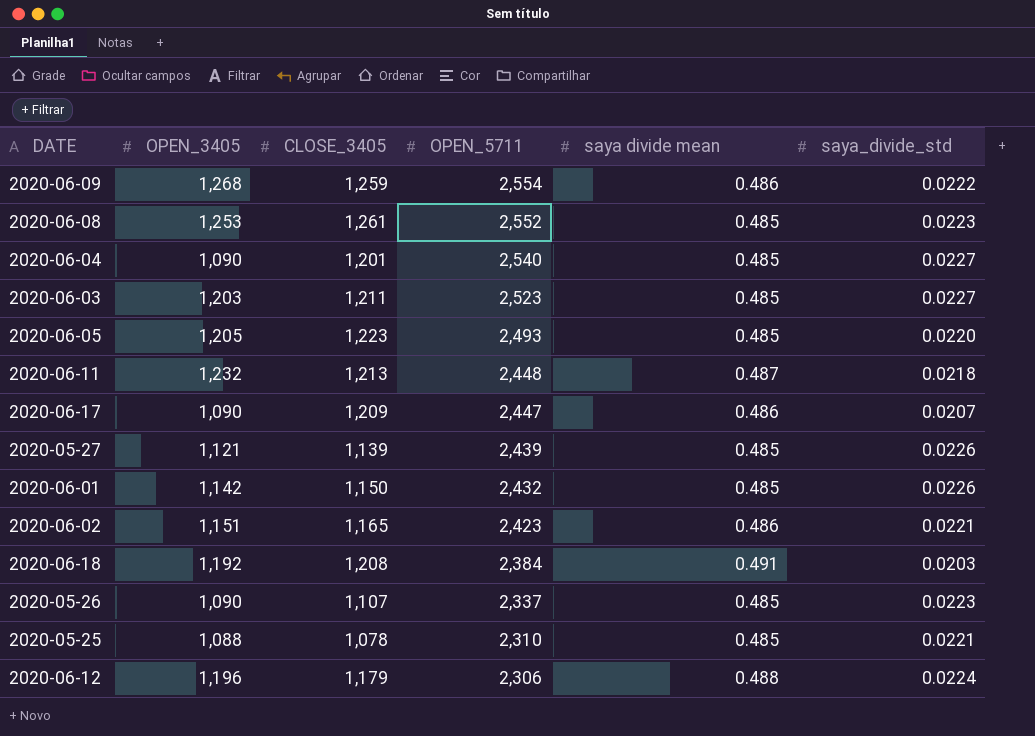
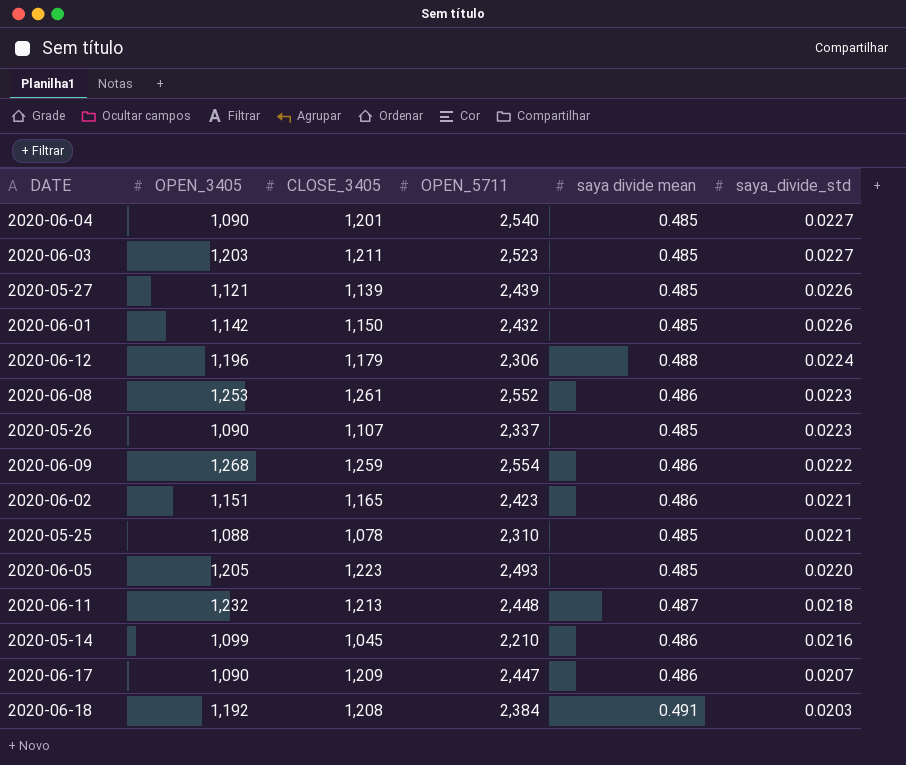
row order: OPEN_5711 descending -> saya_divide_std descending
2020-06-08 | saya divide mean: 0.485 -> 0.486
row 2020-05-14: none -> 1,099 | 1,045 | 2,210 | 0.486 | 0.0216

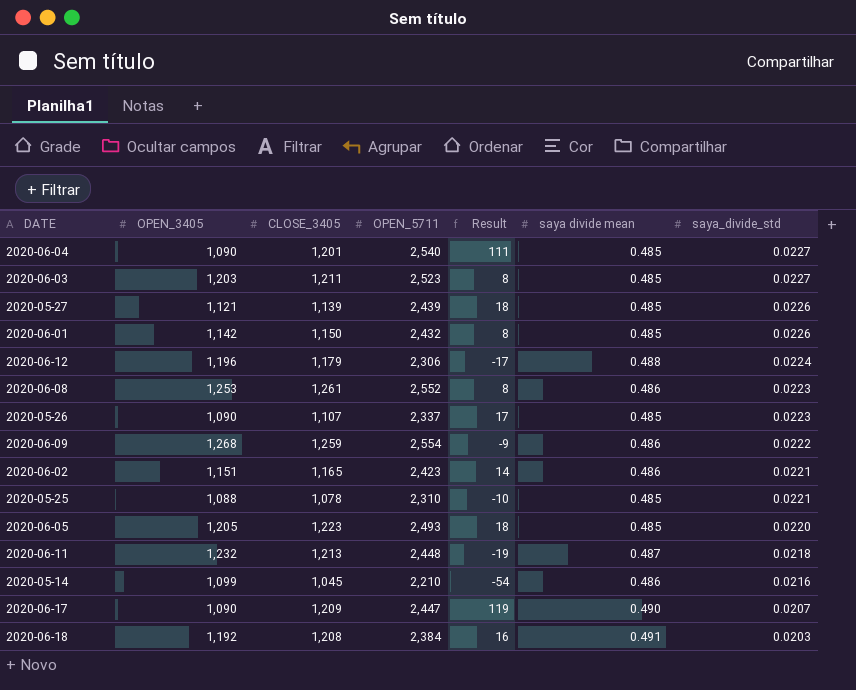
column Result | formula: none -> [CLOSE_3405] - [OPEN_3405]
2020-06-17 | saya divide mean: 0.486 -> 0.490

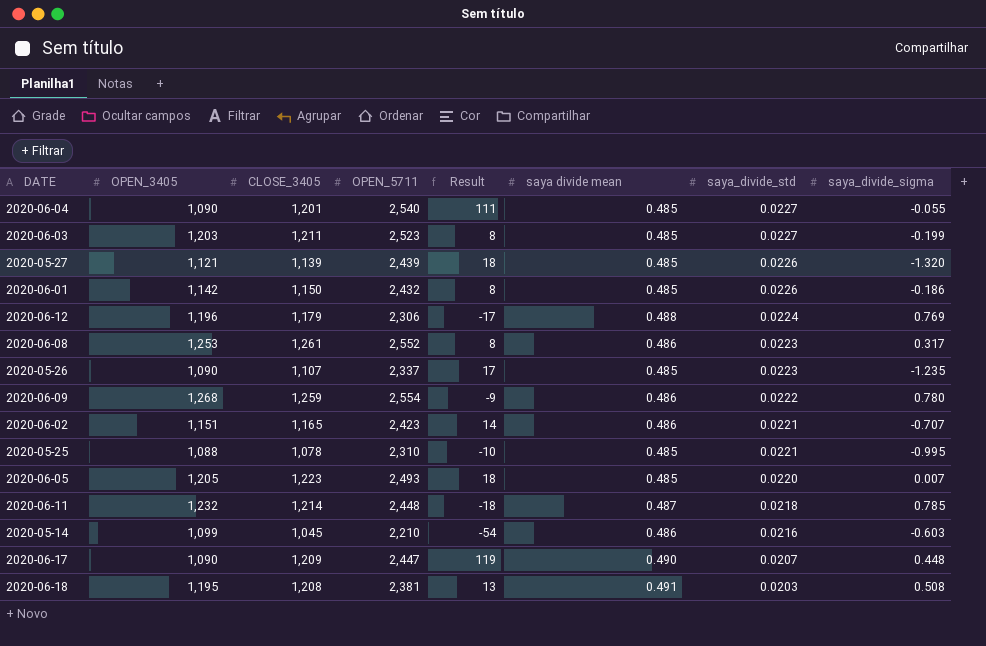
column saya_divide_sigma | position: none -> 8
2020-06-11 | CLOSE_3405: 1,213 -> 1,214
2020-06-11 | Result: -19 -> -18
2020-06-18 | OPEN_3405: 1,192 -> 1,195
2020-06-18 | OPEN_5711: 2,384 -> 2,381
2020-06-18 | Result: 16 -> 13

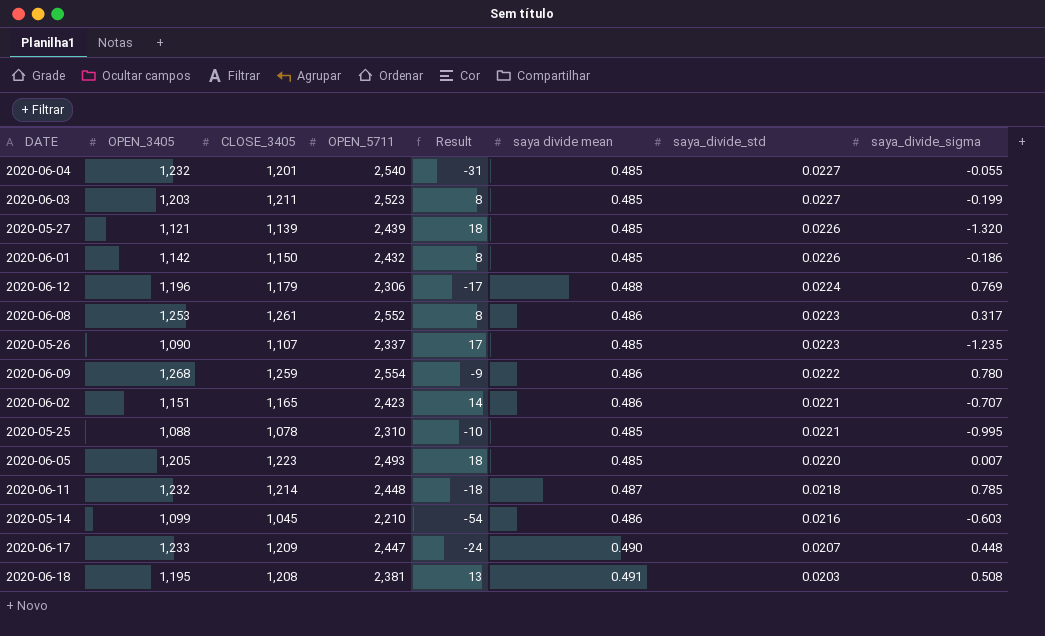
2020-06-04 | OPEN_3405: 1,090 -> 1,232
2020-06-04 | Result: 111 -> -31
2020-06-17 | OPEN_3405: 1,090 -> 1,233
2020-06-17 | Result: 119 -> -24

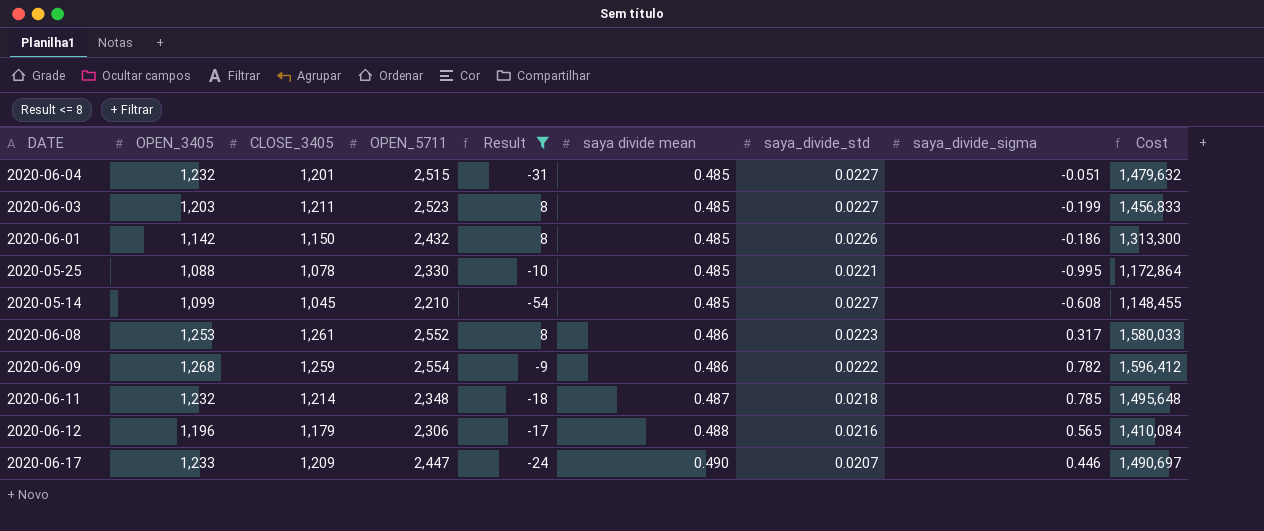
filter: none -> Result <= 8
row order: saya_divide_std descending -> saya divide mean ascending
column Cost | formula: none -> [OPEN_3405] * [CLOSE_3405]
2020-06-04 | OPEN_5711: 2,540 -> 2,515
2020-06-04 | saya_divide_sigma: -0.055 -> -0.051
2020-05-25 | OPEN_5711: 2,310 -> 2,330
2020-05-14 | saya divide mean: 0.486 -> 0.485
2020-05-14 | saya_divide_std: 0.0216 -> 0.0227
2020-05-14 | saya_divide_sigma: -0.603 -> -0.608
2020-06-09 | saya_divide_sigma: 0.780 -> 0.782
2020-06-11 | OPEN_5711: 2,448 -> 2,348
2020-06-12 | saya_divide_std: 0.0224 -> 0.0216
2020-06-12 | saya_divide_sigma: 0.769 -> 0.565
2020-06-17 | saya_divide_sigma: 0.448 -> 0.446

